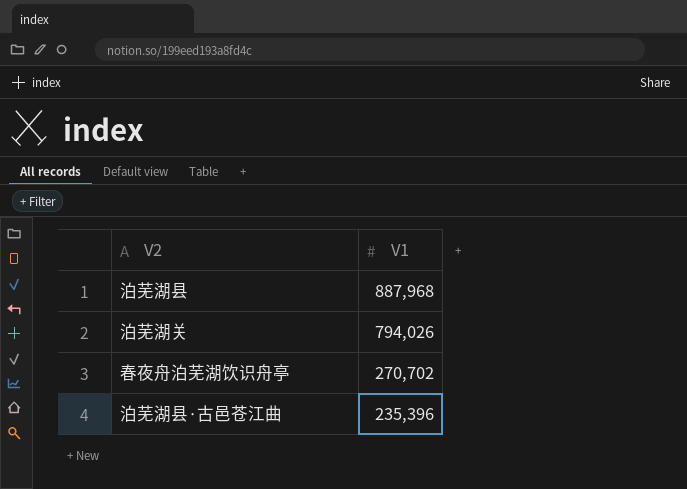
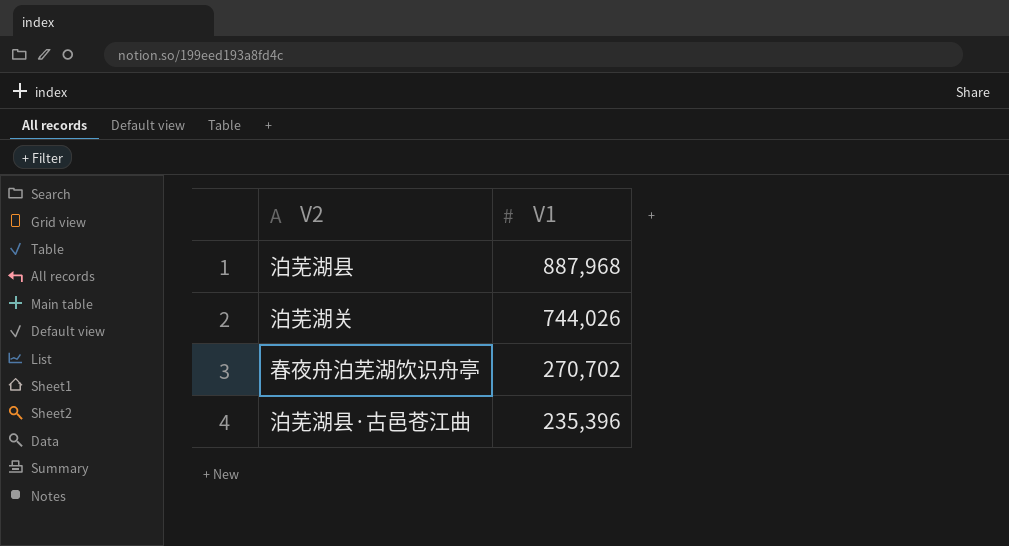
泊芜湖关 | V1: 794,026 -> 744,026

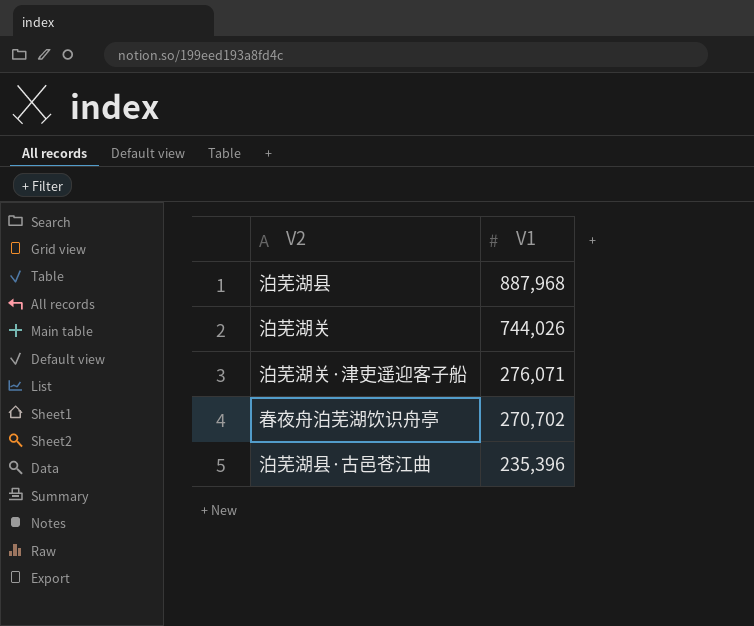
row 泊芜湖关·津吏遥迎客子船: none -> 276,071

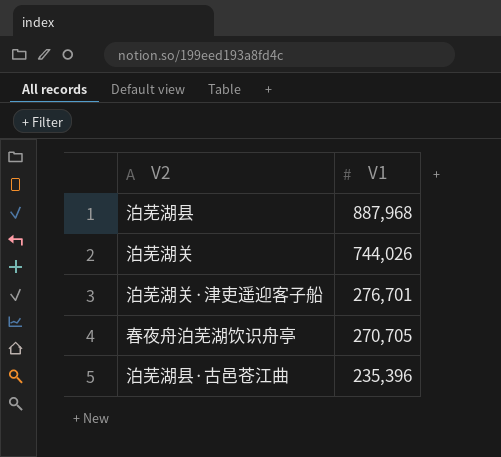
泊芜湖关·津吏遥迎客子船 | V1: 276,071 -> 276,701
春夜舟泊芜湖饮识舟亭 | V1: 270,702 -> 270,705

